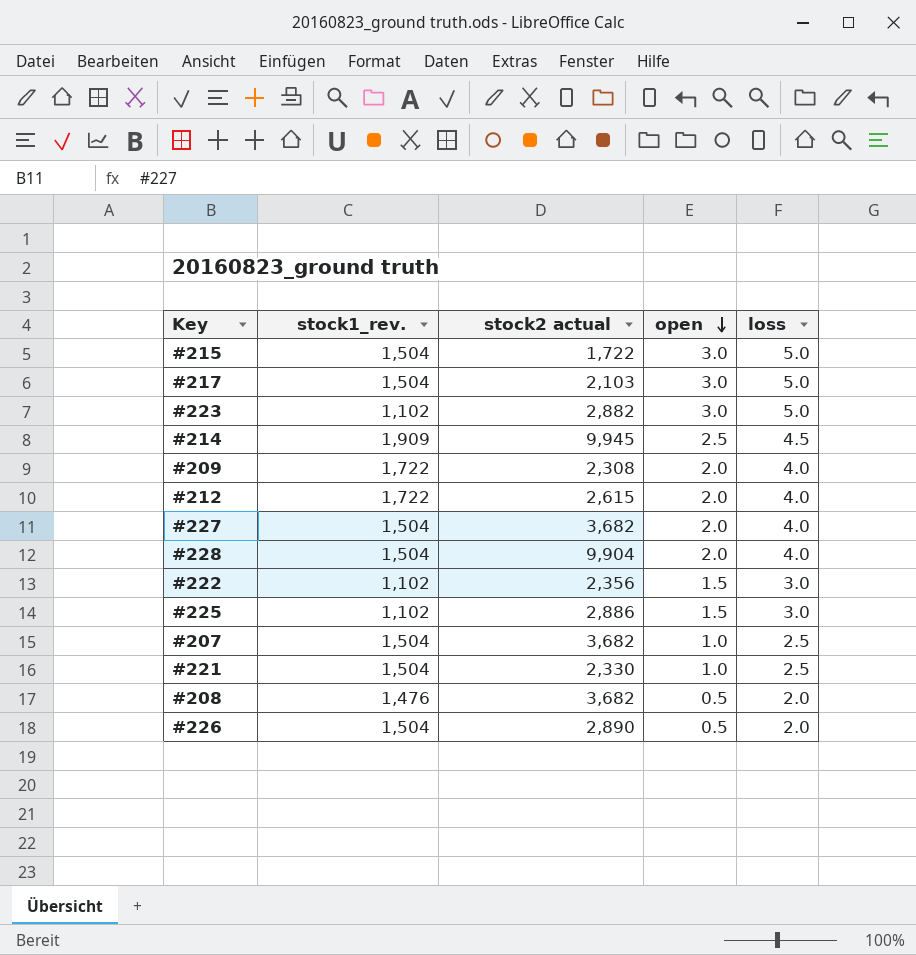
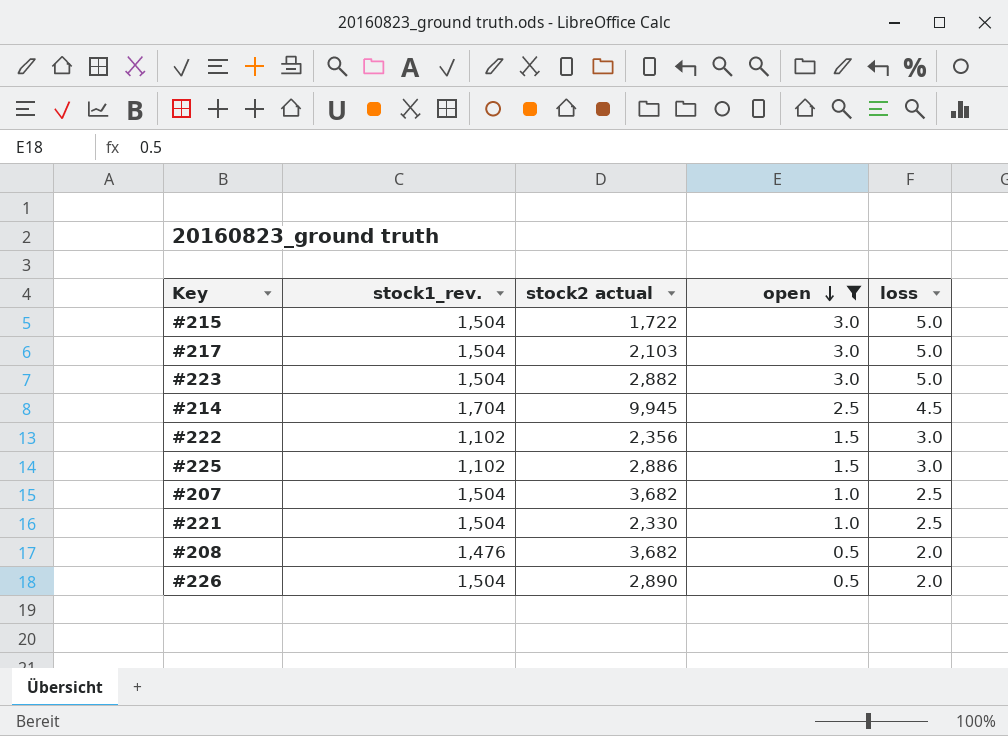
filter: none -> open != 2.0
#223 | stock1_rev.: 1,102 -> 1,504
#214 | stock1_rev.: 1,909 -> 1,704

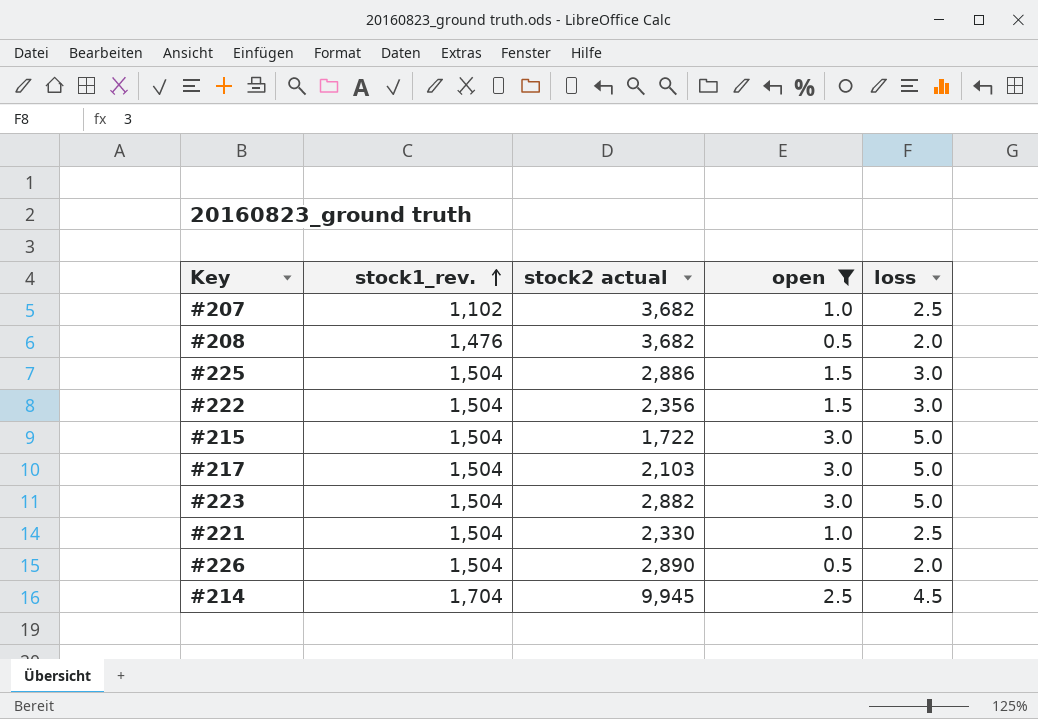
row order: open descending -> stock1_rev. ascending
#207 | stock1_rev.: 1,504 -> 1,102
#225 | stock1_rev.: 1,102 -> 1,504
#222 | stock1_rev.: 1,102 -> 1,504

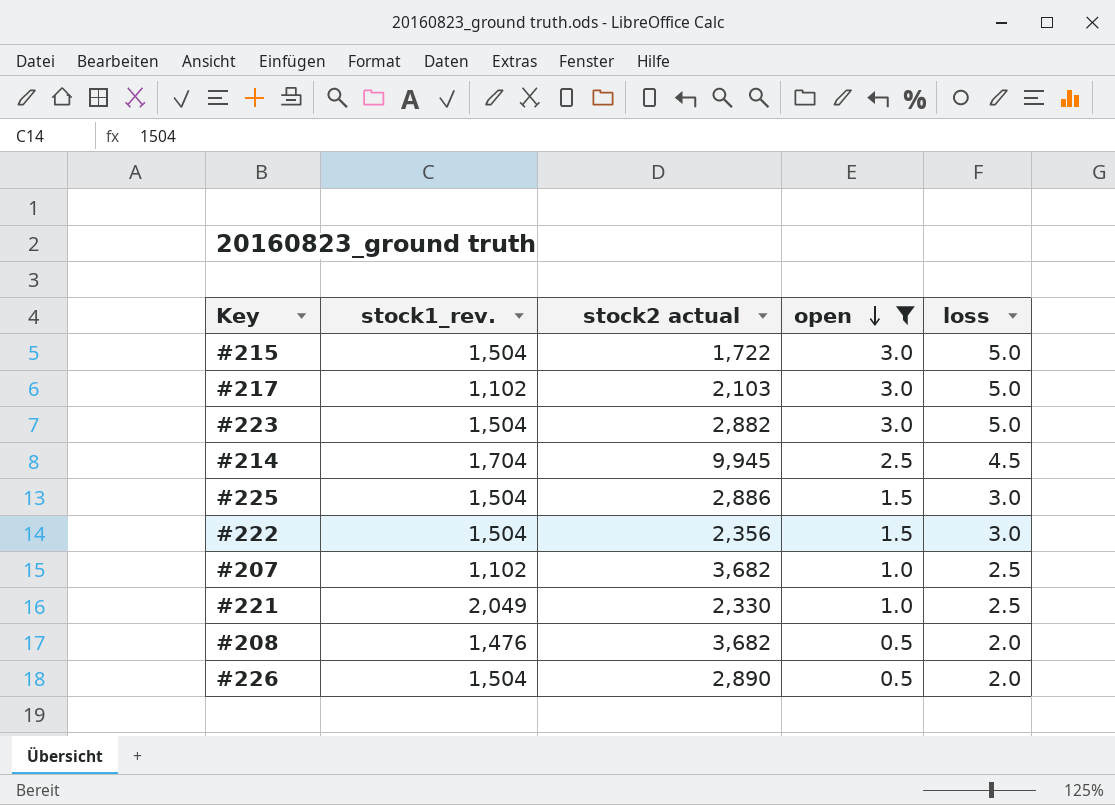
row order: stock1_rev. ascending -> open descending
#217 | stock1_rev.: 1,504 -> 1,102
#221 | stock1_rev.: 1,504 -> 2,049

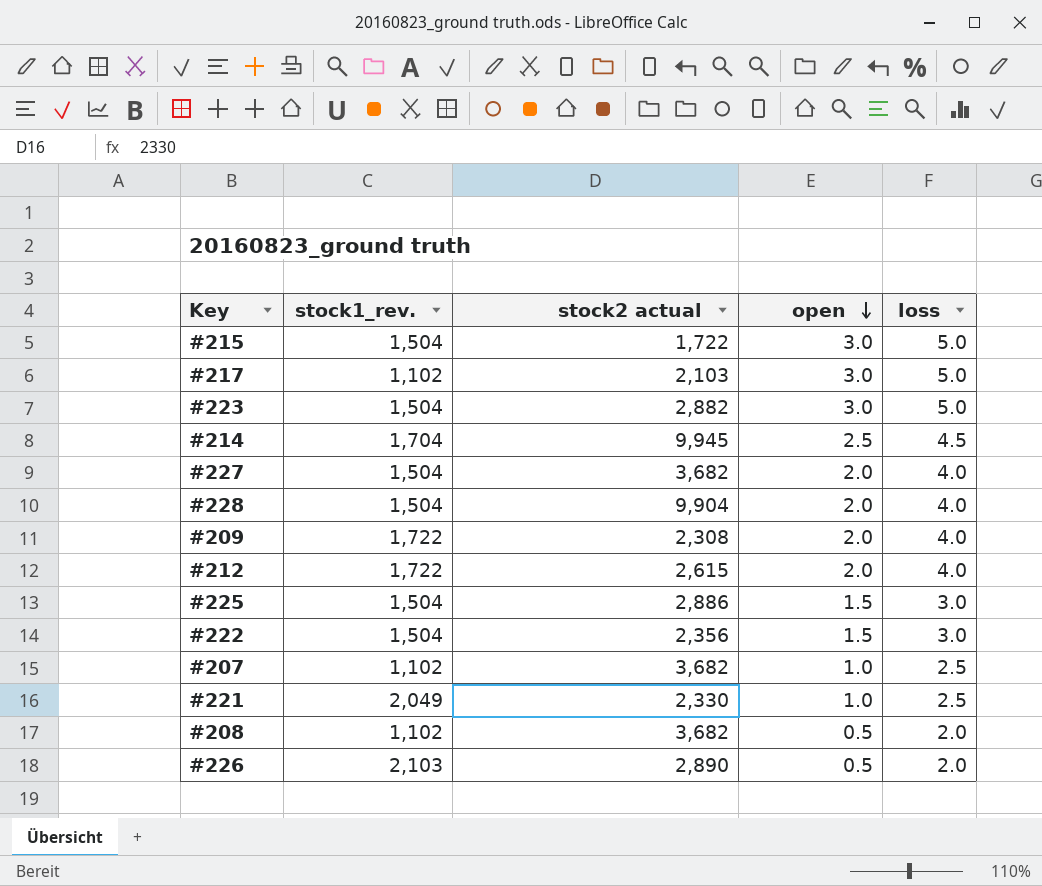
filter: open != 2.0 -> none
#208 | stock1_rev.: 1,476 -> 1,102
#226 | stock1_rev.: 1,504 -> 2,103

